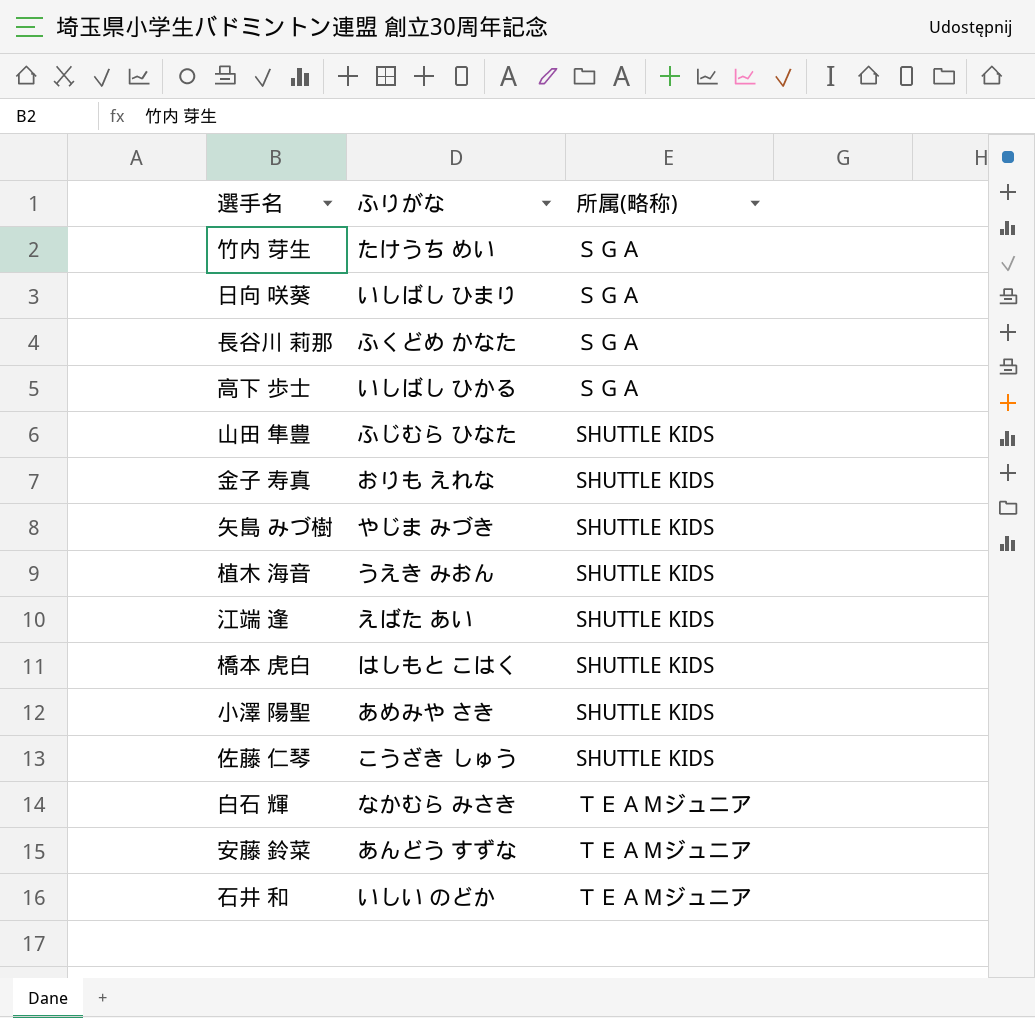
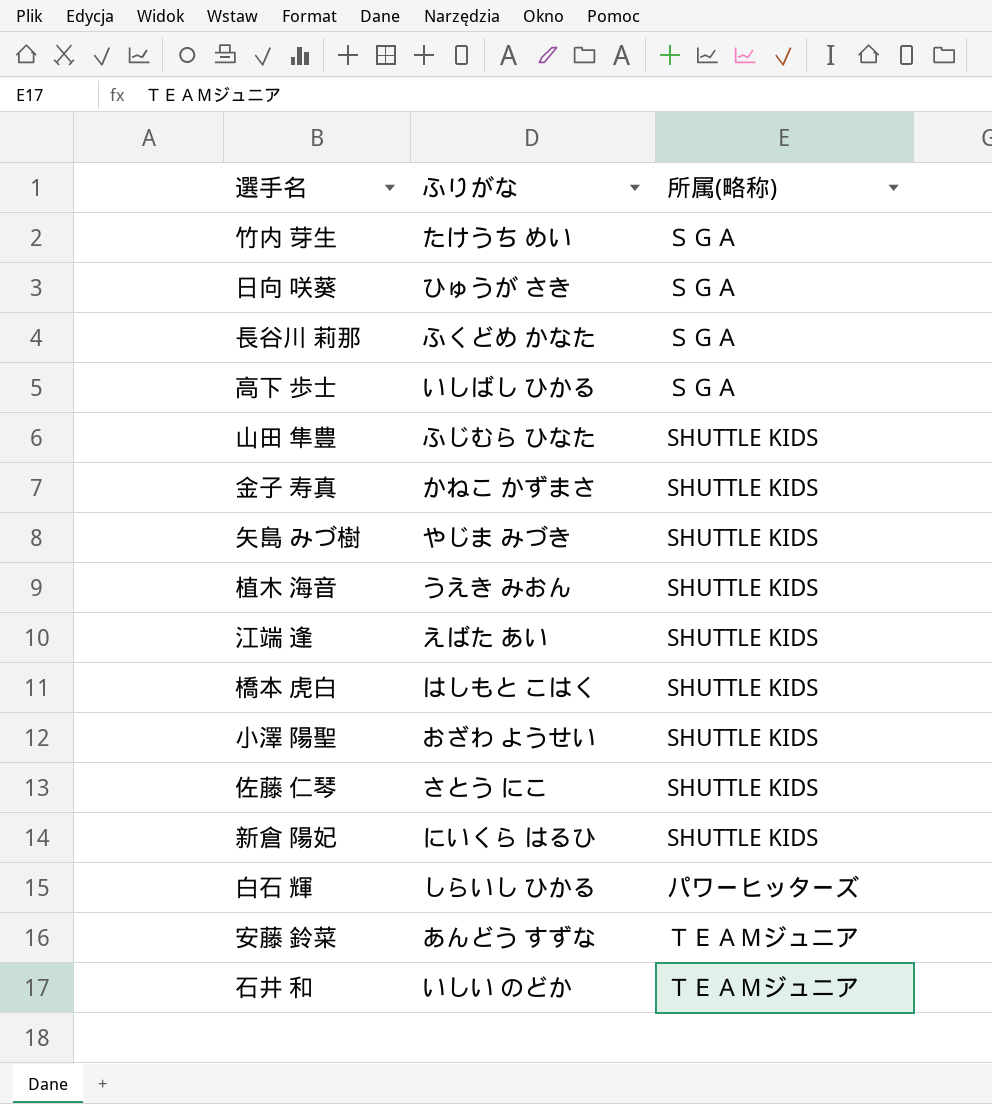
日向 咲葵 | ふりがな: いしばし ひまり -> ひゅうが さき
金子 寿真 | ふりがな: おりも えれな -> かねこ かずまさ
小澤 陽聖 | ふりがな: あめみや さき -> おざわ ようせい
佐藤 仁琴 | ふりがな: こうざき しゅう -> さとう にこ
row 新倉 陽妃: none -> にいくら はるひ | SHUTTLE KIDS
白石 輝 | ふりがな: なかむら みさき -> しらいし ひかる
白石 輝 | 所属(略称): ＴＥＡＭジュニア -> パワーヒッターズ

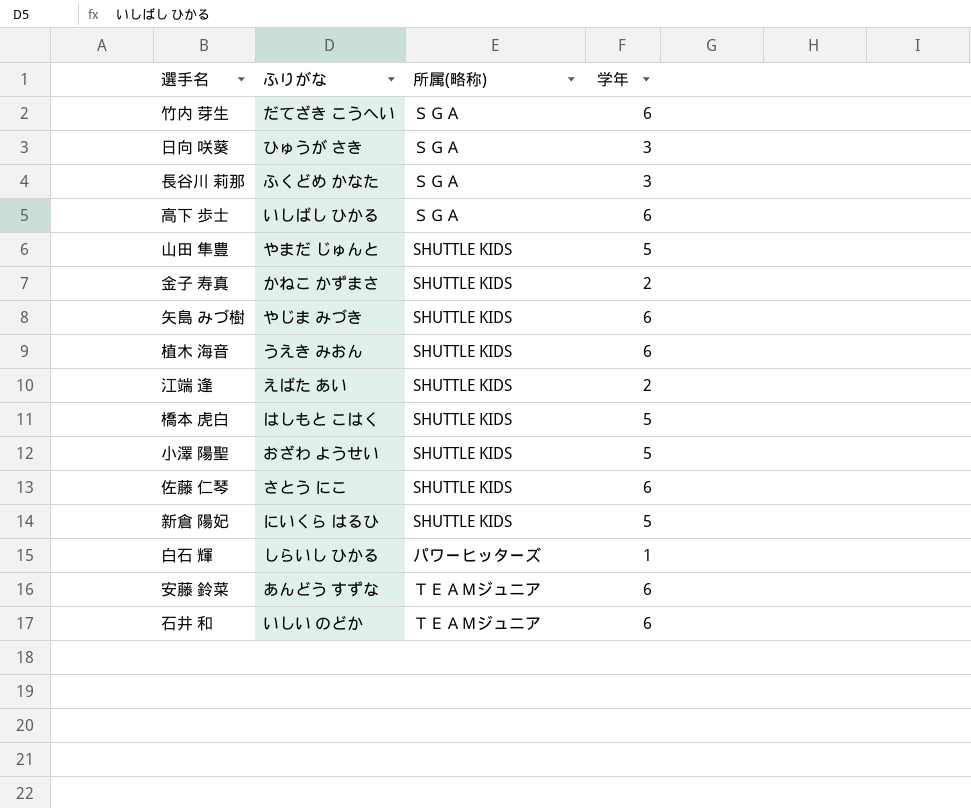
column 学年 | position: none -> 4
竹内 芽生 | ふりがな: たけうち めい -> だてざき こうへい
山田 隼豊 | ふりがな: ふじむら ひなた -> やまだ じゅんと

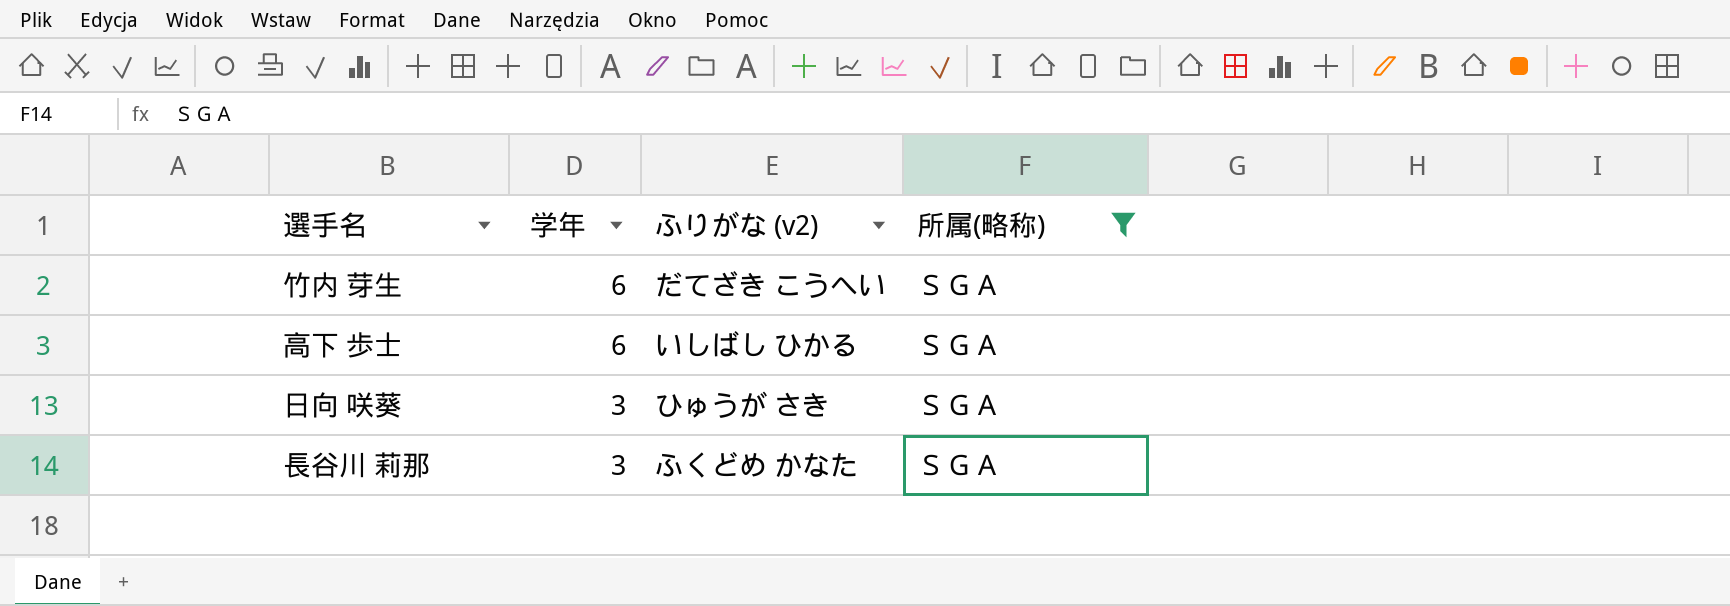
filter: none -> 所属(略称) = ＳＧＡ
row order: none -> 学年 descending
column 学年 | position: 4 -> 2
column name: ふりがな -> ふりがな (v2)

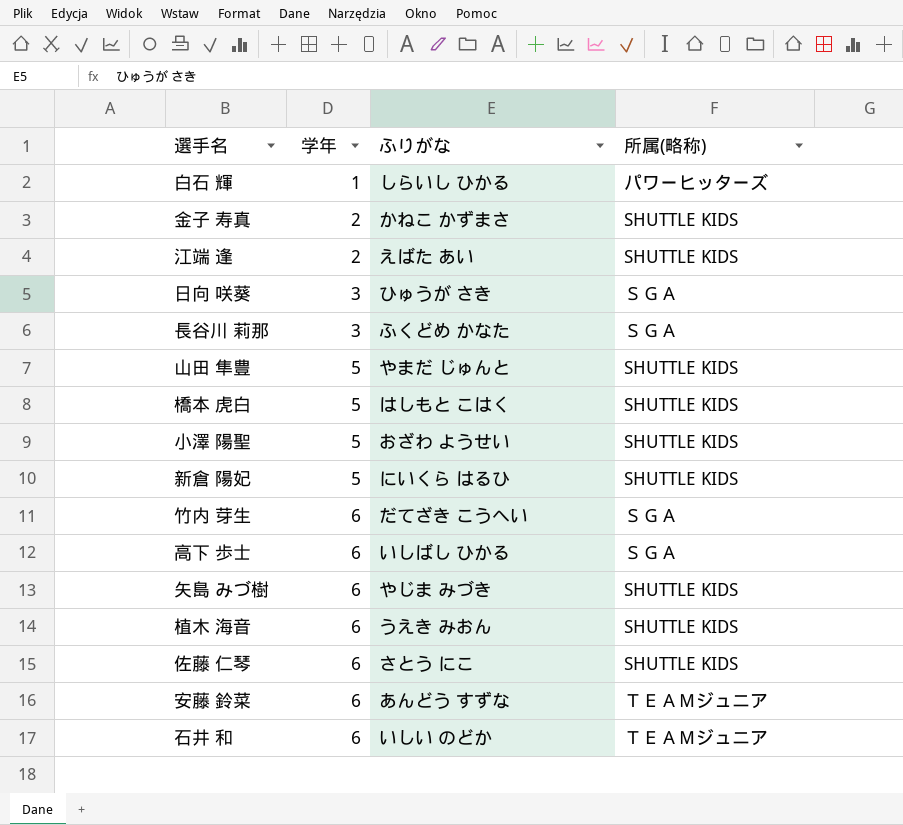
filter: 所属(略称) = ＳＧＡ -> none
row order: 学年 descending -> 学年 ascending
column name: ふりがな (v2) -> ふりがな

